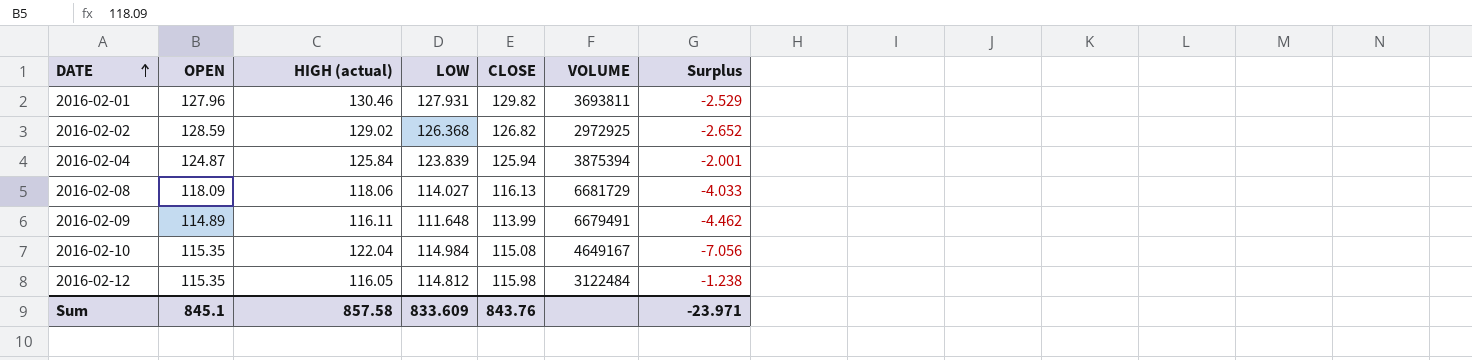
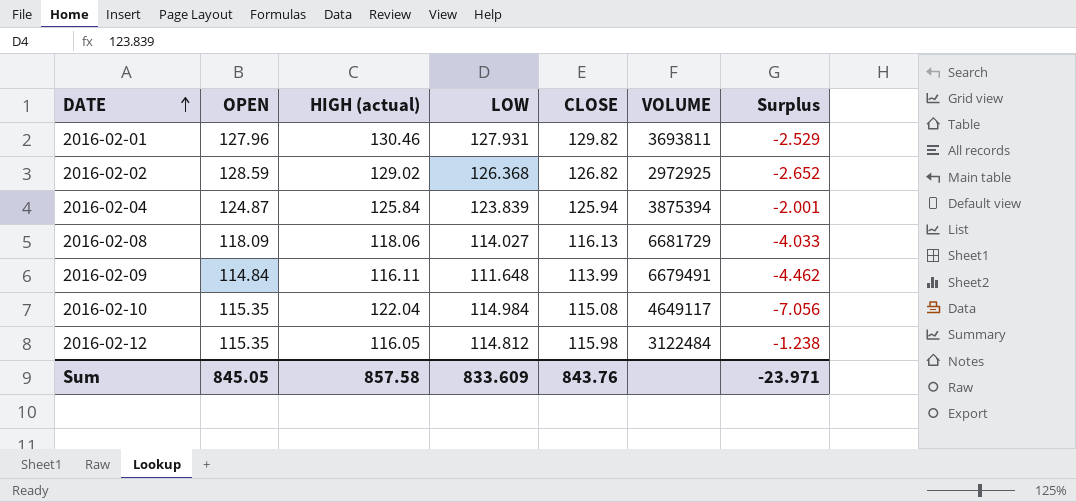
2016-02-09 | OPEN: 114.89 -> 114.84
2016-02-10 | VOLUME: 4649167 -> 4649117
Sum | OPEN: 845.1 -> 845.05

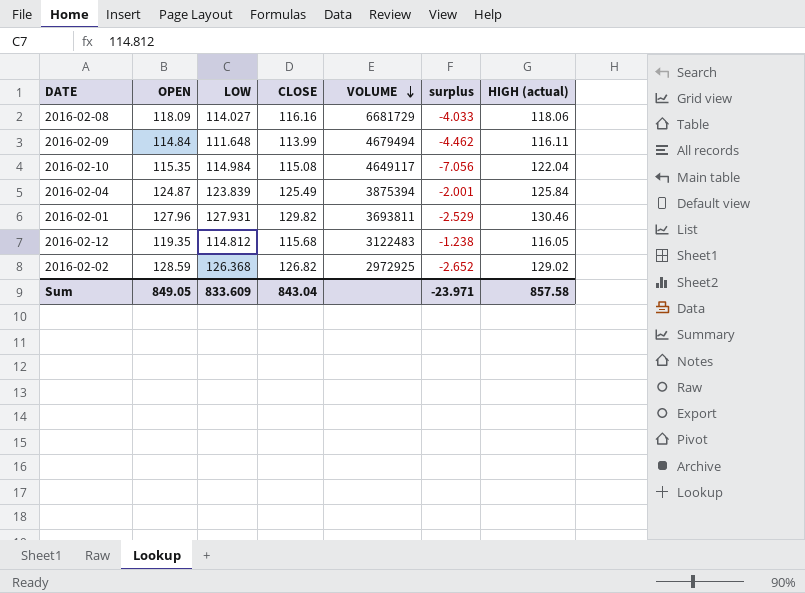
row order: DATE ascending -> VOLUME descending
column name: Surplus -> surplus
column HIGH (actual) | position: 3 -> 7
2016-02-08 | CLOSE: 116.13 -> 116.16
2016-02-09 | VOLUME: 6679491 -> 4679494
2016-02-04 | CLOSE: 125.94 -> 125.49
2016-02-12 | OPEN: 115.35 -> 119.35
2016-02-12 | CLOSE: 115.98 -> 115.68
2016-02-12 | VOLUME: 3122484 -> 3122483
Sum | OPEN: 845.05 -> 849.05
Sum | CLOSE: 843.76 -> 843.04

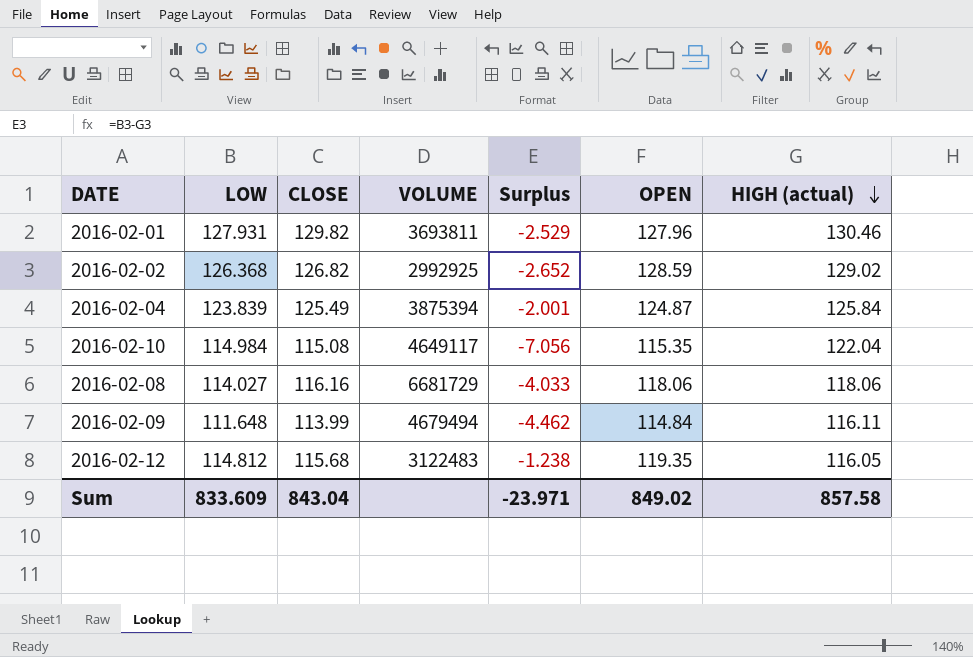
row order: VOLUME descending -> HIGH (actual) descending
column name: surplus -> Surplus
column OPEN | position: 2 -> 6
2016-02-02 | VOLUME: 2972925 -> 2992925
2016-02-08 | OPEN: 118.09 -> 118.06
Sum | OPEN: 849.05 -> 849.02

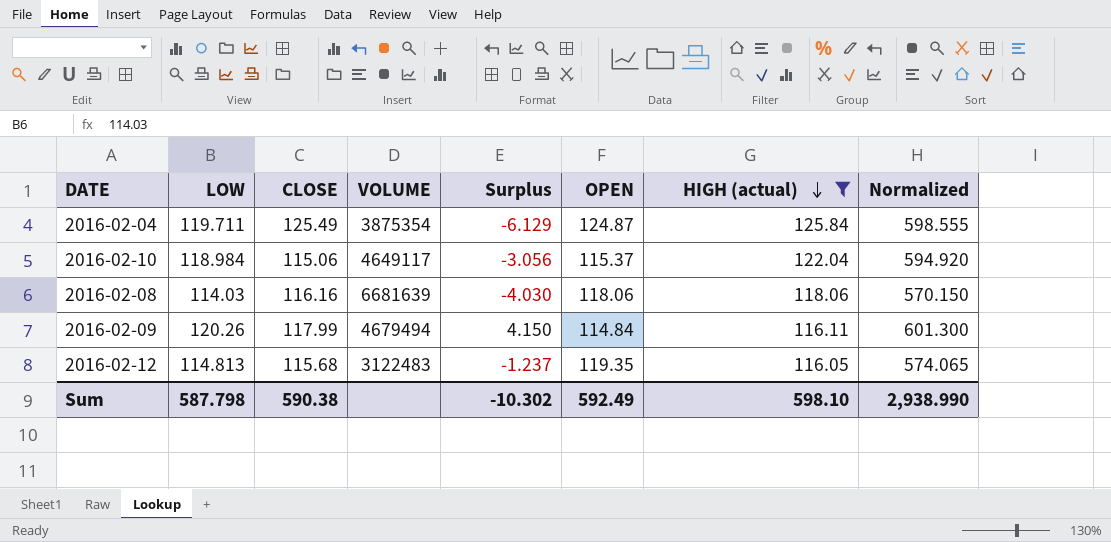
filter: none -> HIGH (actual) <= 125.84
column Normalized | formula: none -> [LOW] * 5
2016-02-04 | LOW: 123.839 -> 119.711
2016-02-04 | VOLUME: 3875394 -> 3875354
2016-02-04 | Surplus: -2.001 -> -6.129
2016-02-10 | LOW: 114.984 -> 118.984
2016-02-10 | CLOSE: 115.08 -> 115.06
2016-02-10 | Surplus: -7.056 -> -3.056
2016-02-10 | OPEN: 115.35 -> 115.37
2016-02-08 | LOW: 114.027 -> 114.03
2016-02-08 | VOLUME: 6681729 -> 6681639
2016-02-08 | Surplus: -4.033 -> -4.030
2016-02-09 | LOW: 111.648 -> 120.26
2016-02-09 | CLOSE: 113.99 -> 117.99
2016-02-09 | Surplus: -4.462 -> 4.150
2016-02-12 | LOW: 114.812 -> 114.813
2016-02-12 | Surplus: -1.238 -> -1.237
Sum | LOW: 833.609 -> 587.798
Sum | CLOSE: 843.04 -> 590.38
Sum | Surplus: -23.971 -> -10.302
Sum | OPEN: 849.02 -> 592.49
Sum | HIGH (actual): 857.58 -> 598.10

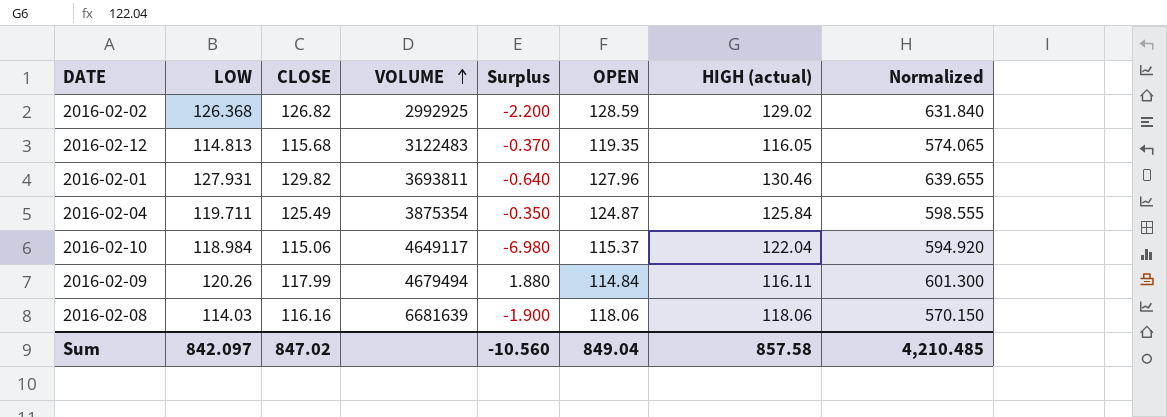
filter: HIGH (actual) <= 125.84 -> none
row order: HIGH (actual) descending -> VOLUME ascending
column Surplus | formula: [LOW] - [HIGH (actual)] -> [CLOSE] - [HIGH (actual)]
Sum | LOW: 587.798 -> 842.097
Sum | CLOSE: 590.38 -> 847.02
Sum | Surplus: -10.302 -> -10.560
Sum | OPEN: 592.49 -> 849.04
Sum | HIGH (actual): 598.10 -> 857.58
Sum | Normalized: 2,938.990 -> 4,210.485

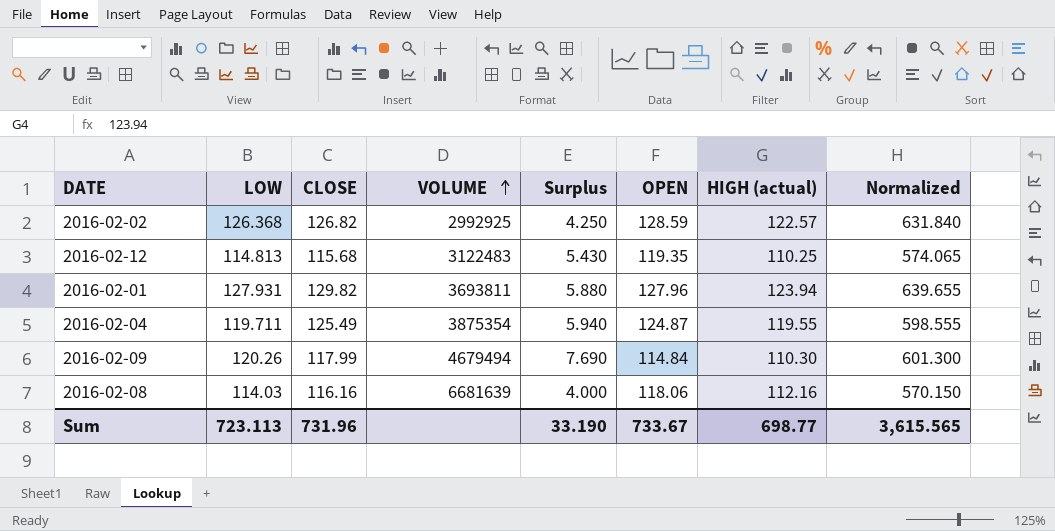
row 2016-02-10: 118.984 | 115.06 | 4649117 | -6.980 | 115.37 | 122.04 | 594.920 -> none
2016-02-02 | Surplus: -2.200 -> 4.250
2016-02-02 | HIGH (actual): 129.02 -> 122.57
2016-02-12 | Surplus: -0.370 -> 5.430
2016-02-12 | HIGH (actual): 116.05 -> 110.25
2016-02-01 | Surplus: -0.640 -> 5.880
2016-02-01 | HIGH (actual): 130.46 -> 123.94
2016-02-04 | Surplus: -0.350 -> 5.940
2016-02-04 | HIGH (actual): 125.84 -> 119.55
2016-02-09 | Surplus: 1.880 -> 7.690
2016-02-09 | HIGH (actual): 116.11 -> 110.30
2016-02-08 | Surplus: -1.900 -> 4.000
2016-02-08 | HIGH (actual): 118.06 -> 112.16
Sum | LOW: 842.097 -> 723.113
Sum | CLOSE: 847.02 -> 731.96
Sum | Surplus: -10.560 -> 33.190
Sum | OPEN: 849.04 -> 733.67
Sum | HIGH (actual): 857.58 -> 698.77
Sum | Normalized: 4,210.485 -> 3,615.565

